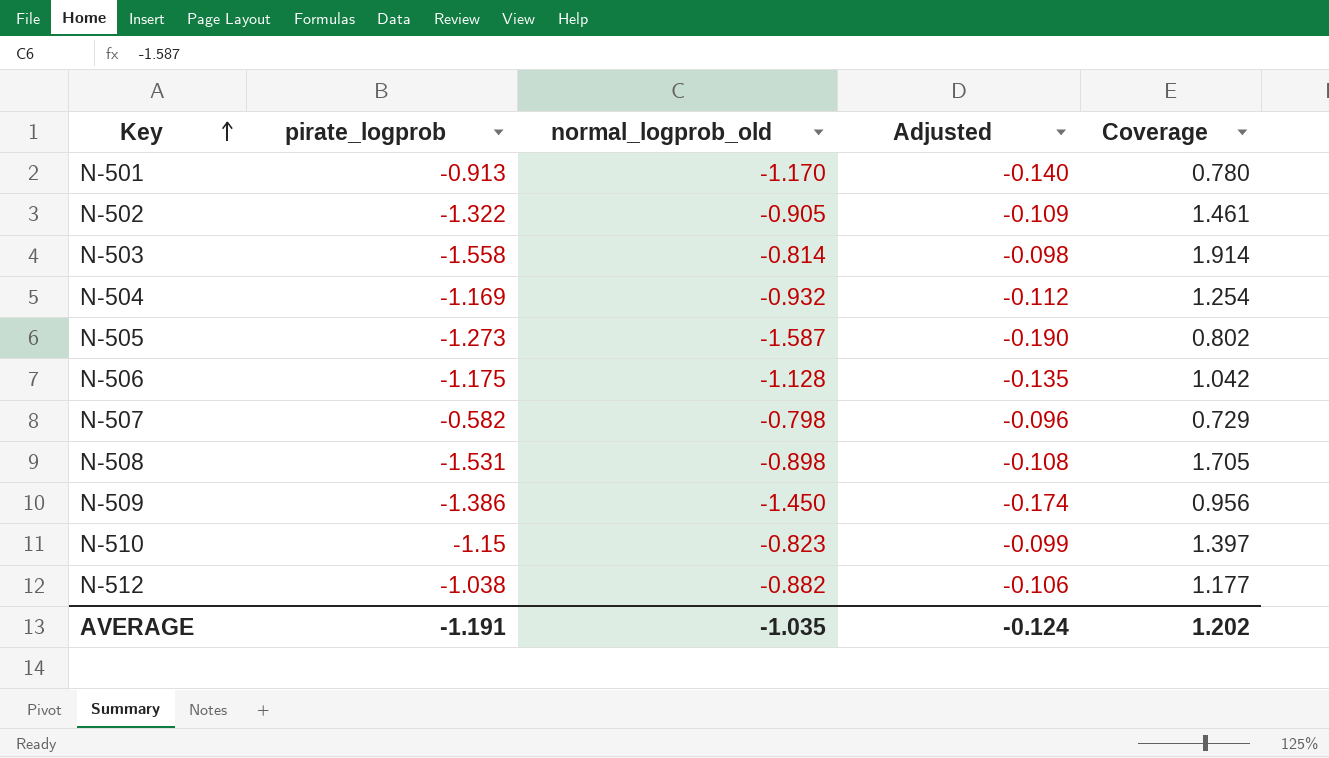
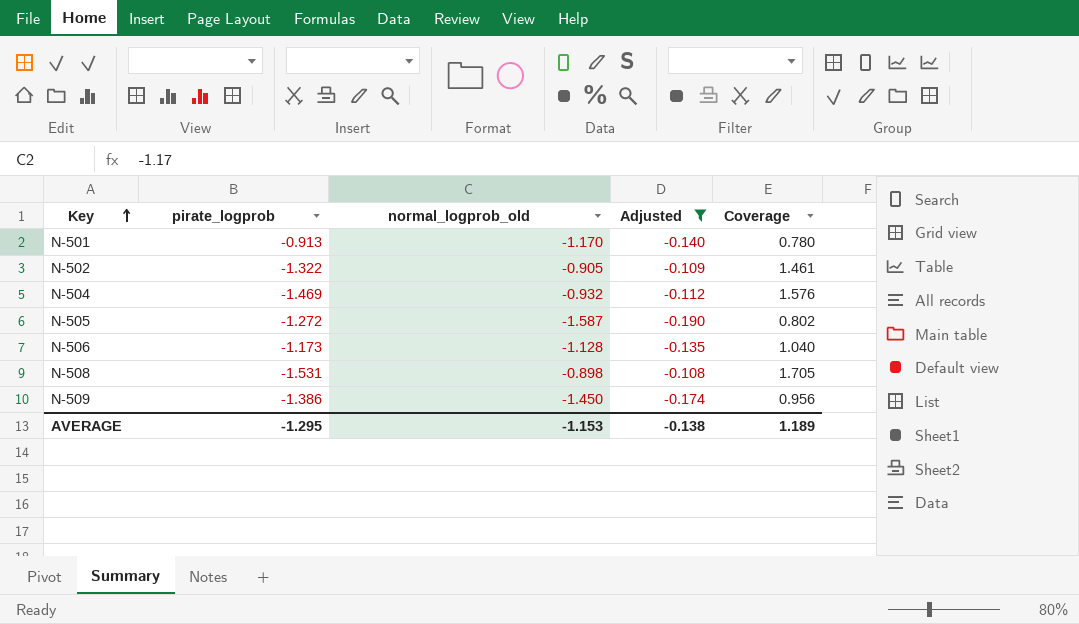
filter: none -> Adjusted <= -0.108
N-504 | pirate_logprob: -1.169 -> -1.469
N-504 | Coverage: 1.254 -> 1.576
N-505 | pirate_logprob: -1.273 -> -1.272
N-506 | pirate_logprob: -1.175 -> -1.173
N-506 | Coverage: 1.042 -> 1.040
AVERAGE | pirate_logprob: -1.191 -> -1.295
AVERAGE | normal_logprob_old: -1.035 -> -1.153
AVERAGE | Adjusted: -0.124 -> -0.138
AVERAGE | Coverage: 1.202 -> 1.189

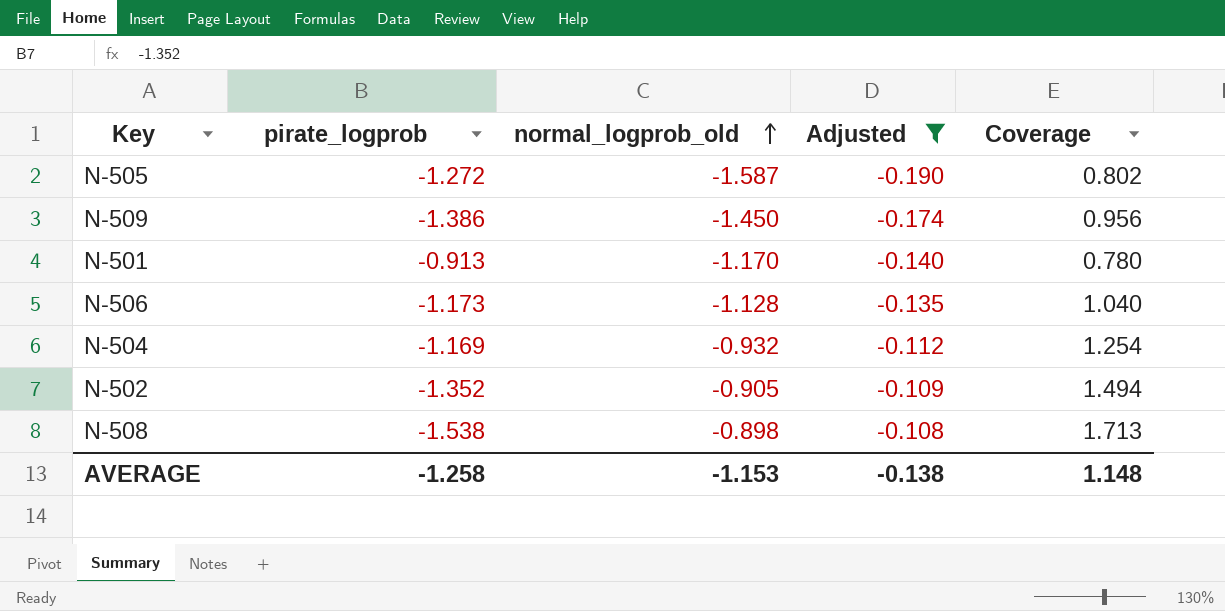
row order: Key ascending -> normal_logprob_old ascending
N-504 | pirate_logprob: -1.469 -> -1.169
N-504 | Coverage: 1.576 -> 1.254
N-502 | pirate_logprob: -1.322 -> -1.352
N-502 | Coverage: 1.461 -> 1.494
N-508 | pirate_logprob: -1.531 -> -1.538
N-508 | Coverage: 1.705 -> 1.713
AVERAGE | pirate_logprob: -1.295 -> -1.258
AVERAGE | Coverage: 1.189 -> 1.148

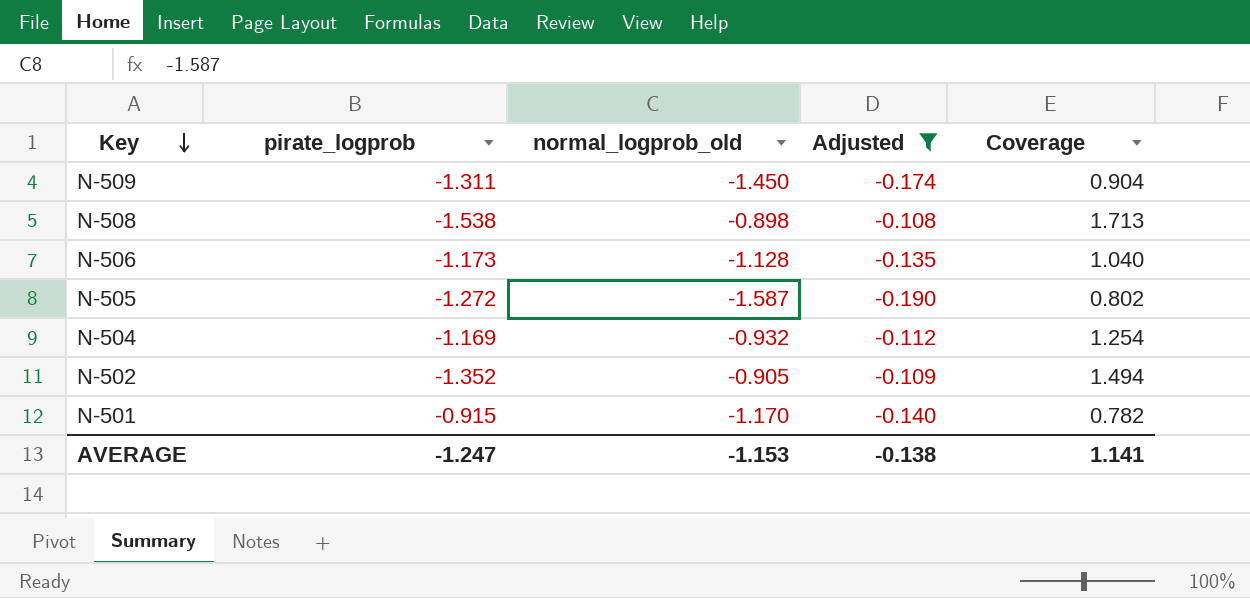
row order: normal_logprob_old ascending -> Key descending
N-509 | pirate_logprob: -1.386 -> -1.311
N-509 | Coverage: 0.956 -> 0.904
N-501 | pirate_logprob: -0.913 -> -0.915
N-501 | Coverage: 0.780 -> 0.782
AVERAGE | pirate_logprob: -1.258 -> -1.247
AVERAGE | Coverage: 1.148 -> 1.141

